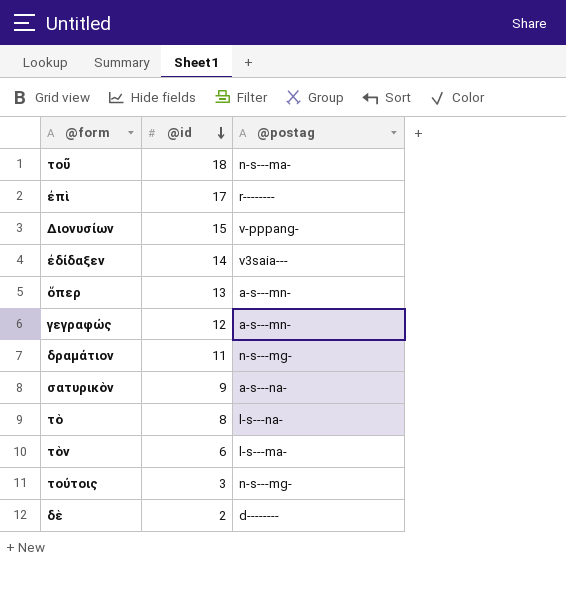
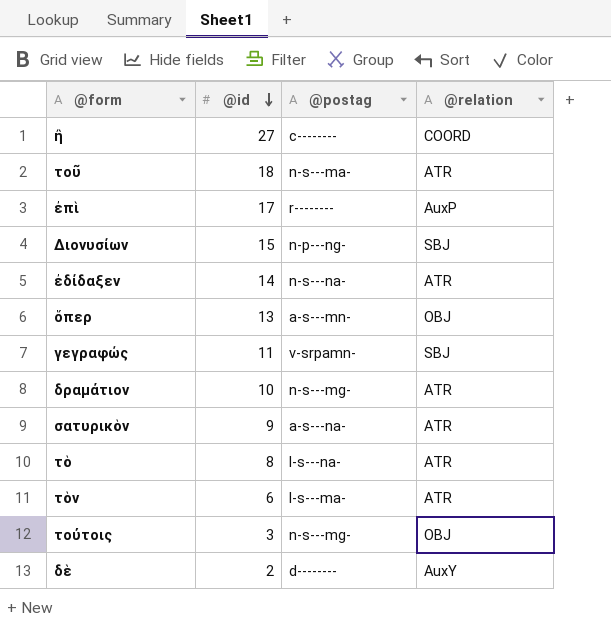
column @relation | position: none -> 4
row ἢ: none -> 27 | c-------- | COORD
Διονυσίων | @postag: v-pppang- -> n-p---ng-
ἐδίδαξεν | @postag: v3saia--- -> n-s---na-
γεγραφώς | @id: 12 -> 11
γεγραφώς | @postag: a-s---mn- -> v-srpamn-
δραμάτιον | @id: 11 -> 10

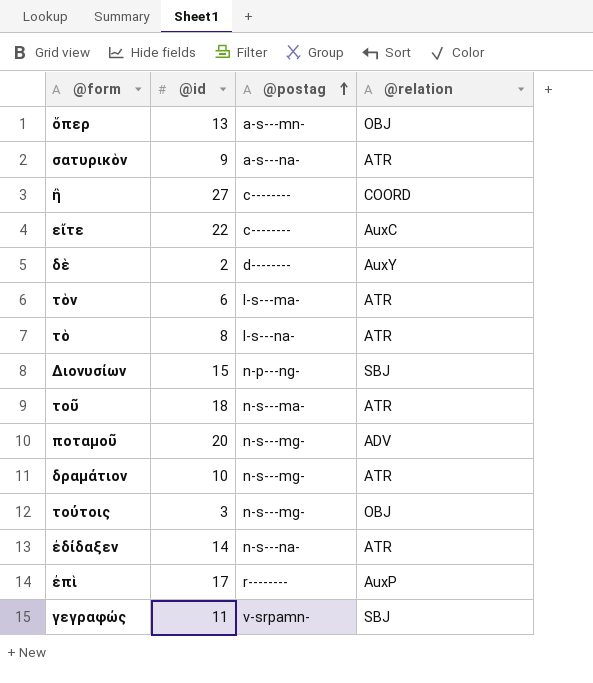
row order: @id descending -> @postag ascending
row εἴτε: none -> 22 | c-------- | AuxC
row ποταμοῦ: none -> 20 | n-s---mg- | ADV

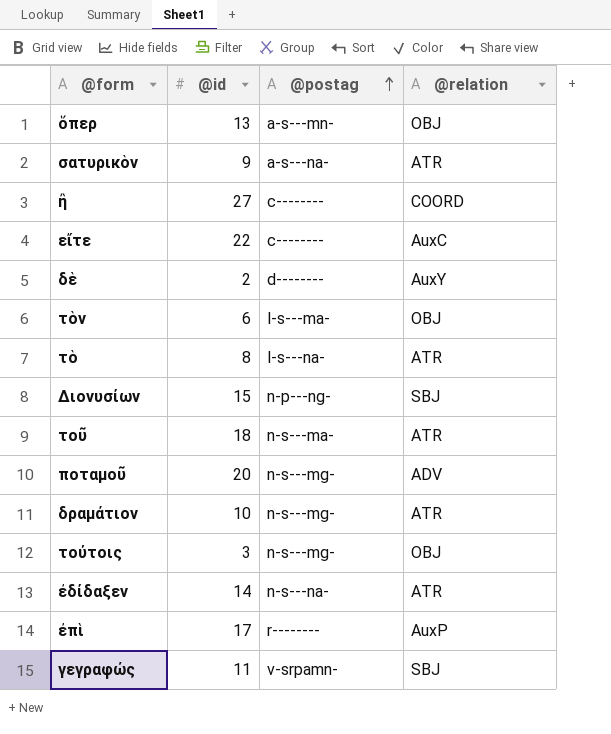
τὸν | @relation: ATR -> OBJ

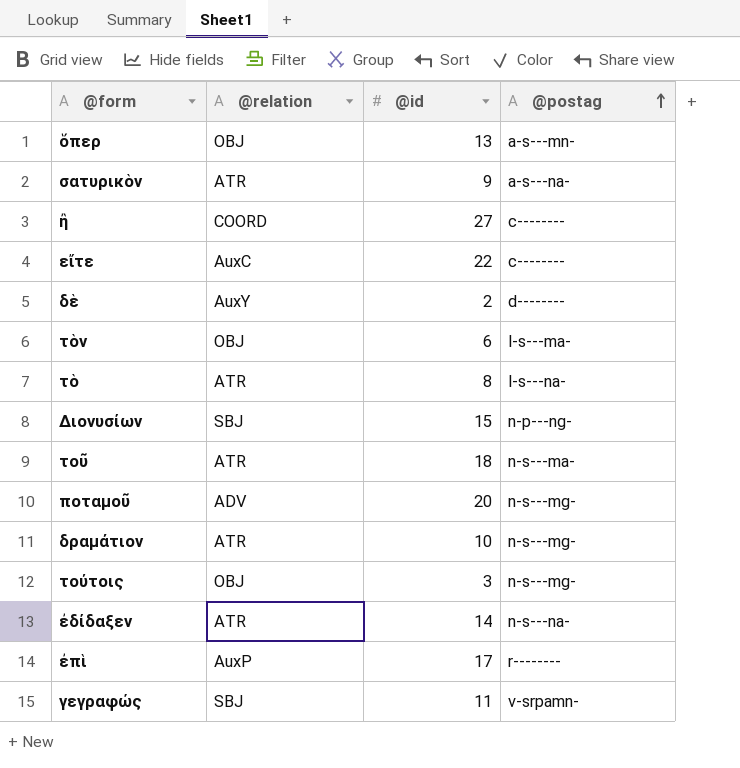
column @relation | position: 4 -> 2

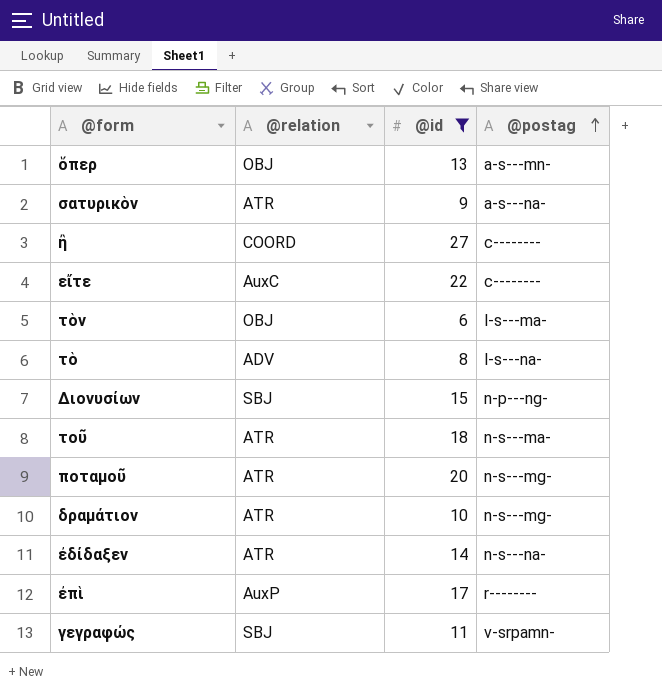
filter: none -> @id >= 6
τὸ | @relation: ATR -> ADV
ποταμοῦ | @relation: ADV -> ATR

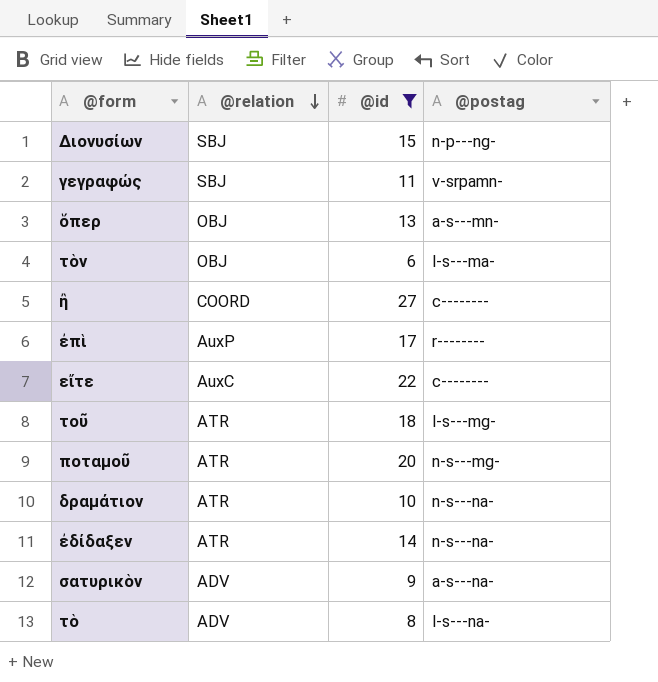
row order: @postag ascending -> @relation descending
τοῦ | @postag: n-s---ma- -> l-s---mg-
δραμάτιον | @postag: n-s---mg- -> n-s---na-
σατυρικὸν | @relation: ATR -> ADV

